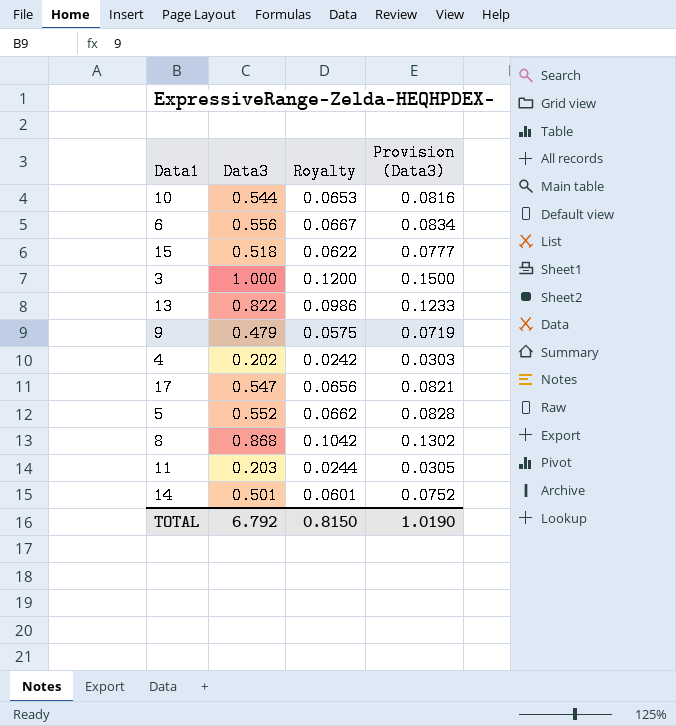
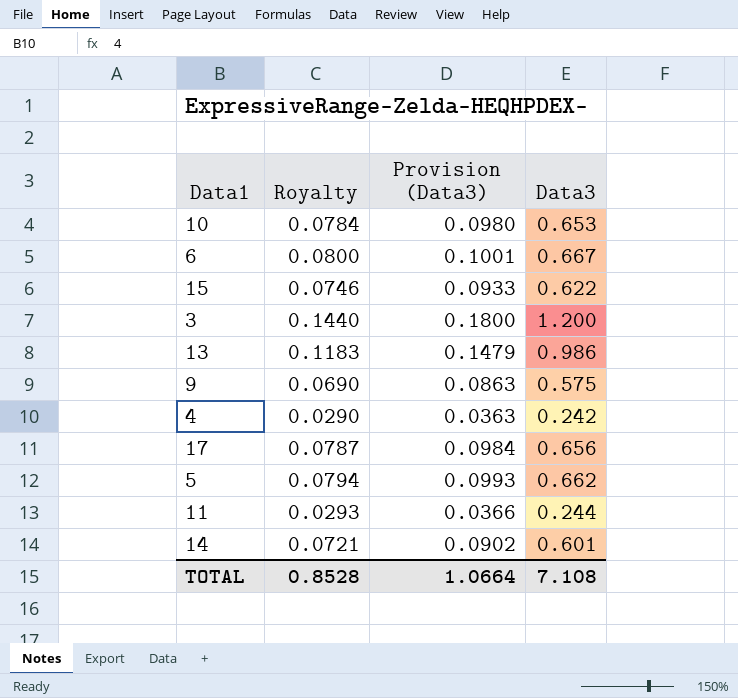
column Data3 | position: 2 -> 4
row 8: 0.868 | 0.1042 | 0.1302 -> none
10 | Royalty: 0.0653 -> 0.0784
10 | Provision (Data3): 0.0816 -> 0.0980
10 | Data3: 0.544 -> 0.653
6 | Royalty: 0.0667 -> 0.0800
6 | Provision (Data3): 0.0834 -> 0.1001
6 | Data3: 0.556 -> 0.667
15 | Royalty: 0.0622 -> 0.0746
15 | Provision (Data3): 0.0777 -> 0.0933
15 | Data3: 0.518 -> 0.622
3 | Royalty: 0.1200 -> 0.1440
3 | Provision (Data3): 0.1500 -> 0.1800
3 | Data3: 1.000 -> 1.200
13 | Royalty: 0.0986 -> 0.1183
13 | Provision (Data3): 0.1233 -> 0.1479
13 | Data3: 0.822 -> 0.986
9 | Royalty: 0.0575 -> 0.0690
9 | Provision (Data3): 0.0719 -> 0.0863
9 | Data3: 0.479 -> 0.575
4 | Royalty: 0.0242 -> 0.0290
4 | Provision (Data3): 0.0303 -> 0.0363
4 | Data3: 0.202 -> 0.242
17 | Royalty: 0.0656 -> 0.0787
17 | Provision (Data3): 0.0821 -> 0.0984
17 | Data3: 0.547 -> 0.656
5 | Royalty: 0.0662 -> 0.0794
5 | Provision (Data3): 0.0828 -> 0.0993
5 | Data3: 0.552 -> 0.662
11 | Royalty: 0.0244 -> 0.0293
11 | Provision (Data3): 0.0305 -> 0.0366
11 | Data3: 0.203 -> 0.244
14 | Royalty: 0.0601 -> 0.0721
14 | Provision (Data3): 0.0752 -> 0.0902
14 | Data3: 0.501 -> 0.601
TOTAL | Royalty: 0.8150 -> 0.8528
TOTAL | Provision (Data3): 1.0190 -> 1.0664
TOTAL | Data3: 6.792 -> 7.108

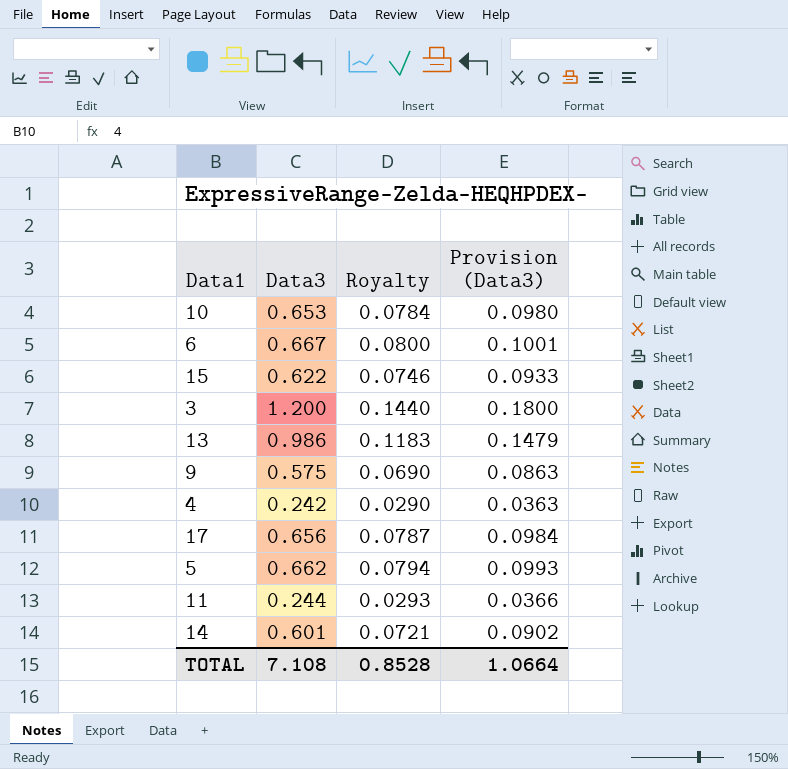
column Data3 | position: 4 -> 2

